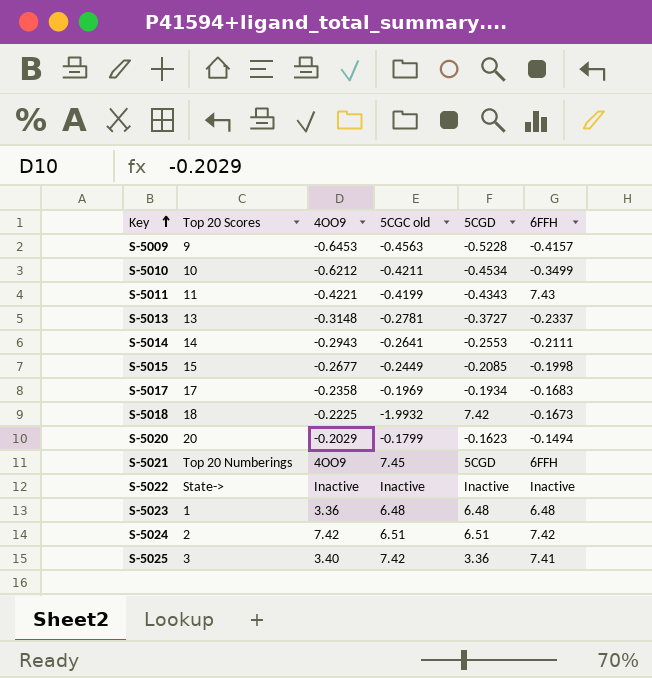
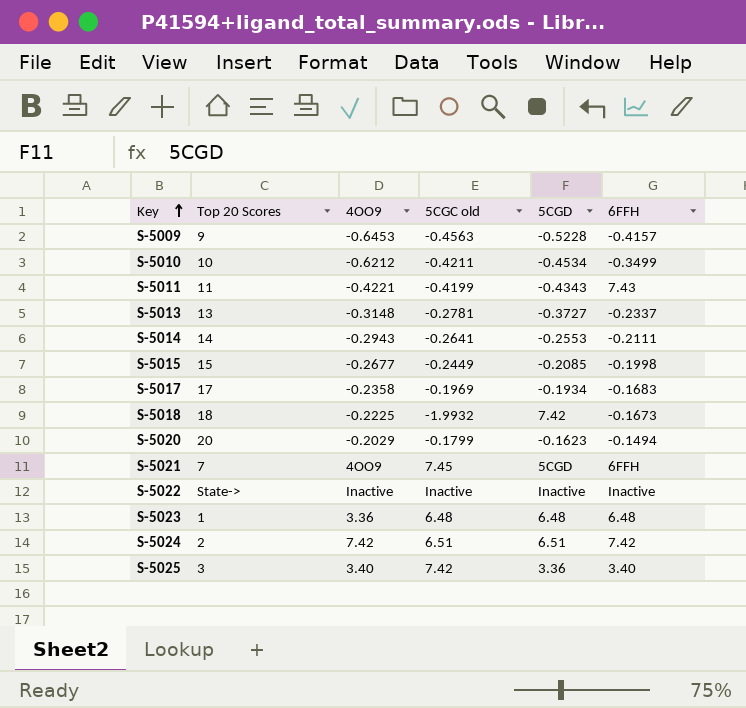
S-5021 | Top 20 Scores: Top 20 Numberings -> 7
S-5025 | 6FFH: 7.41 -> 3.40

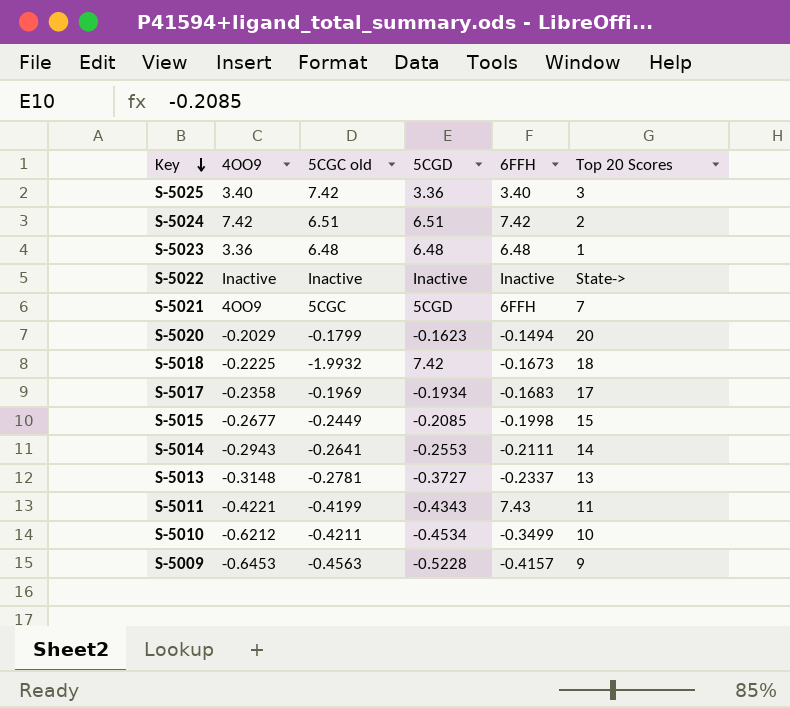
row order: Key ascending -> Key descending
column Top 20 Scores | position: 2 -> 6
S-5021 | 5CGC old: 7.45 -> 5CGC

